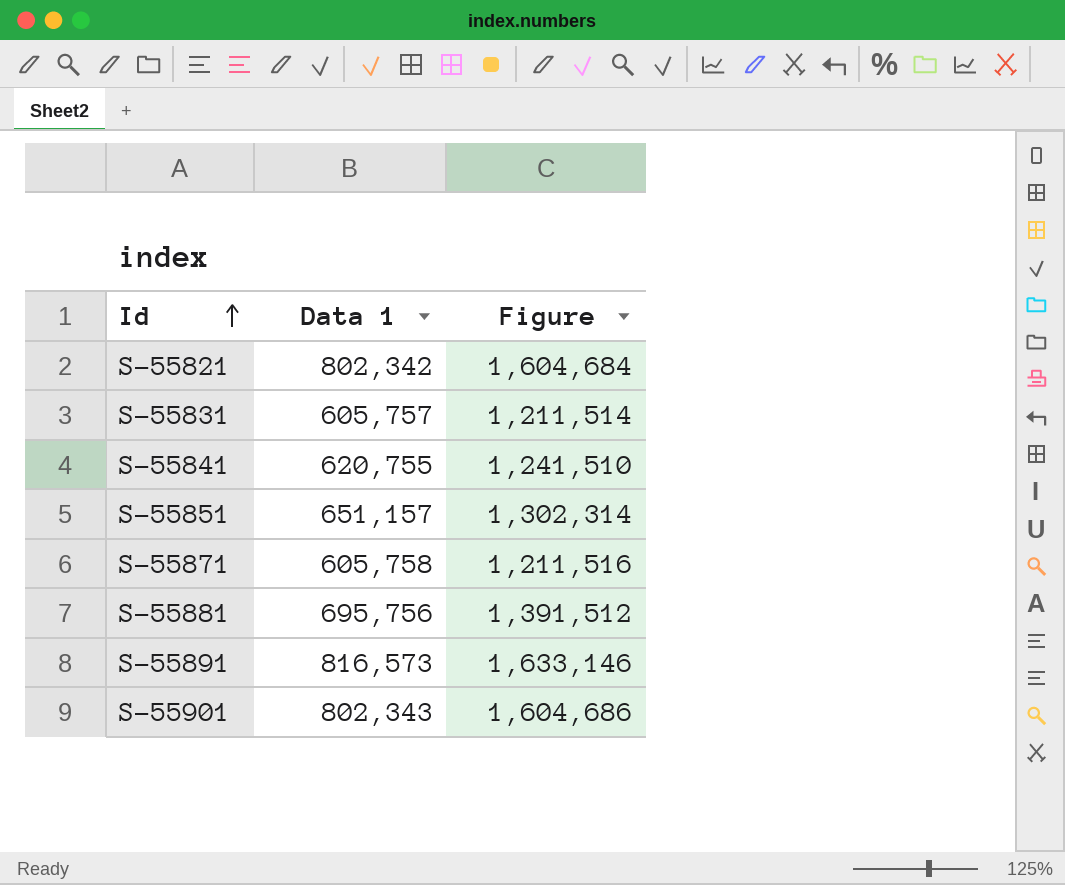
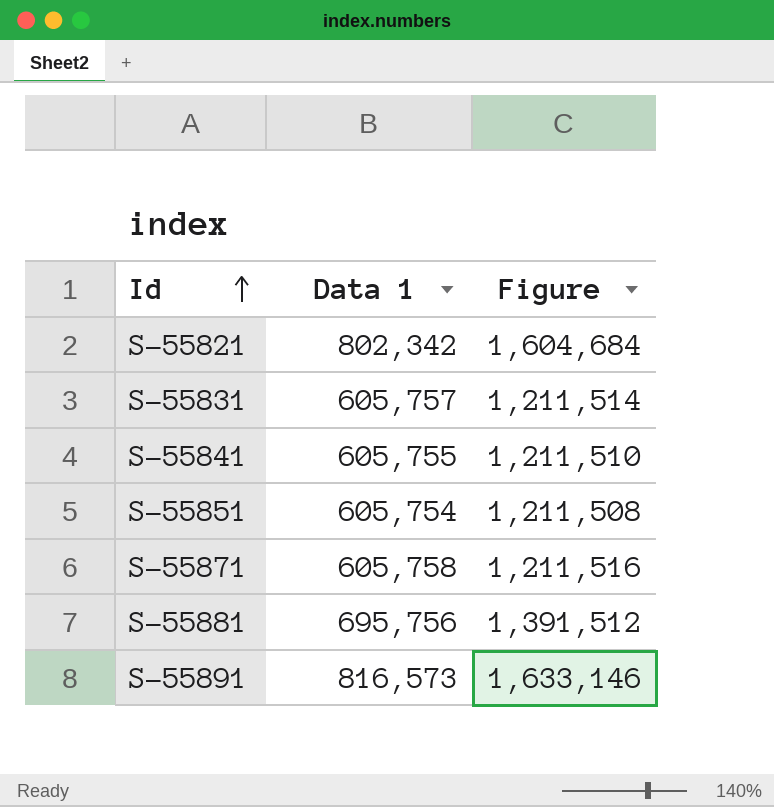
row S-55901: 802,343 | 1,604,686 -> none
S-55841 | Data 1: 620,755 -> 605,755
S-55841 | Figure: 1,241,510 -> 1,211,510
S-55851 | Data 1: 651,157 -> 605,754
S-55851 | Figure: 1,302,314 -> 1,211,508

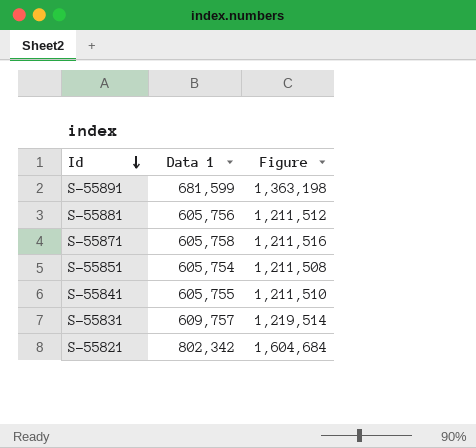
row order: Id ascending -> Id descending
S-55891 | Data 1: 816,573 -> 681,599
S-55891 | Figure: 1,633,146 -> 1,363,198
S-55881 | Data 1: 695,756 -> 605,756
S-55881 | Figure: 1,391,512 -> 1,211,512
S-55831 | Data 1: 605,757 -> 609,757
S-55831 | Figure: 1,211,514 -> 1,219,514

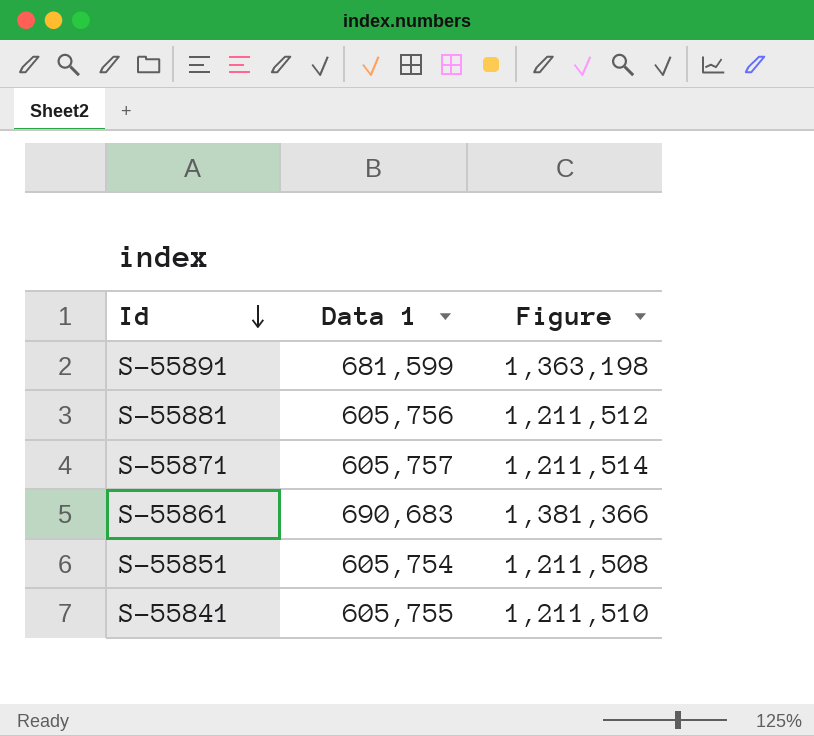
row S-55831: 609,757 | 1,219,514 -> none
row S-55821: 802,342 | 1,604,684 -> none
S-55871 | Data 1: 605,758 -> 605,757
S-55871 | Figure: 1,211,516 -> 1,211,514
row S-55861: none -> 690,683 | 1,381,366

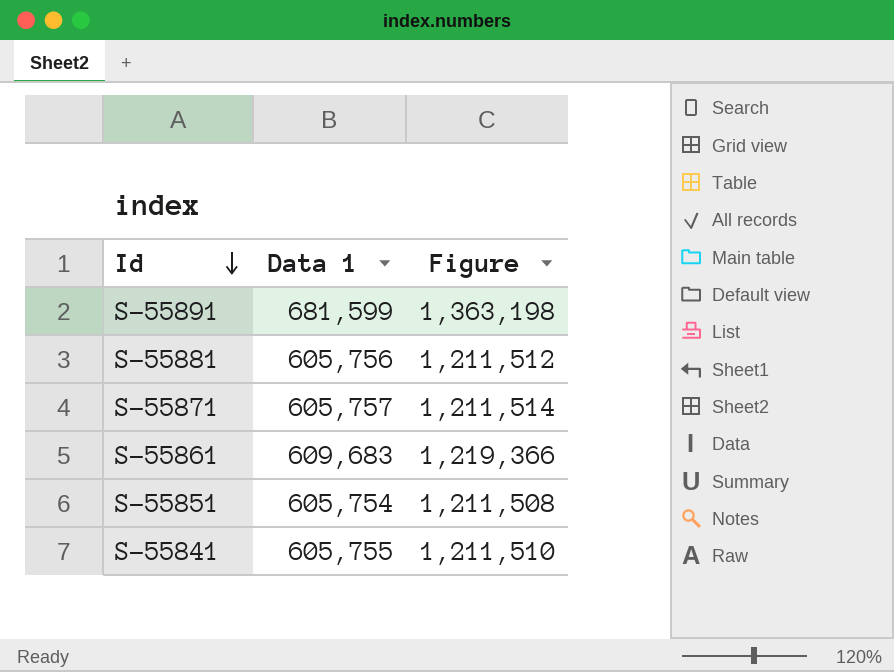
S-55861 | Data 1: 690,683 -> 609,683
S-55861 | Figure: 1,381,366 -> 1,219,366

